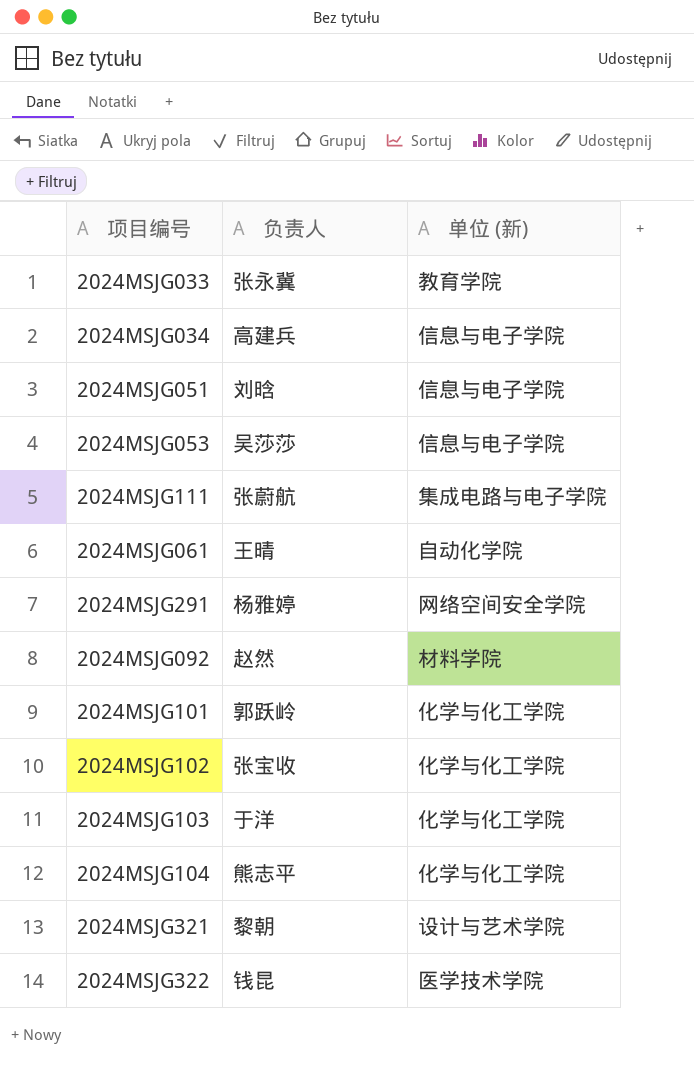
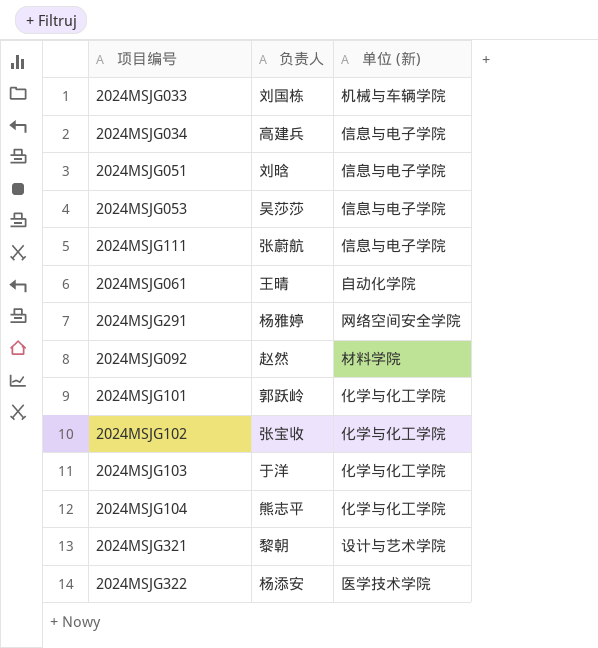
2024MSJG033 | 负责人: 张永冀 -> 刘国栋
2024MSJG033 | 单位 (新): 教育学院 -> 机械与车辆学院
2024MSJG111 | 单位 (新): 集成电路与电子学院 -> 信息与电子学院
2024MSJG322 | 负责人: 钱昆 -> 杨添安

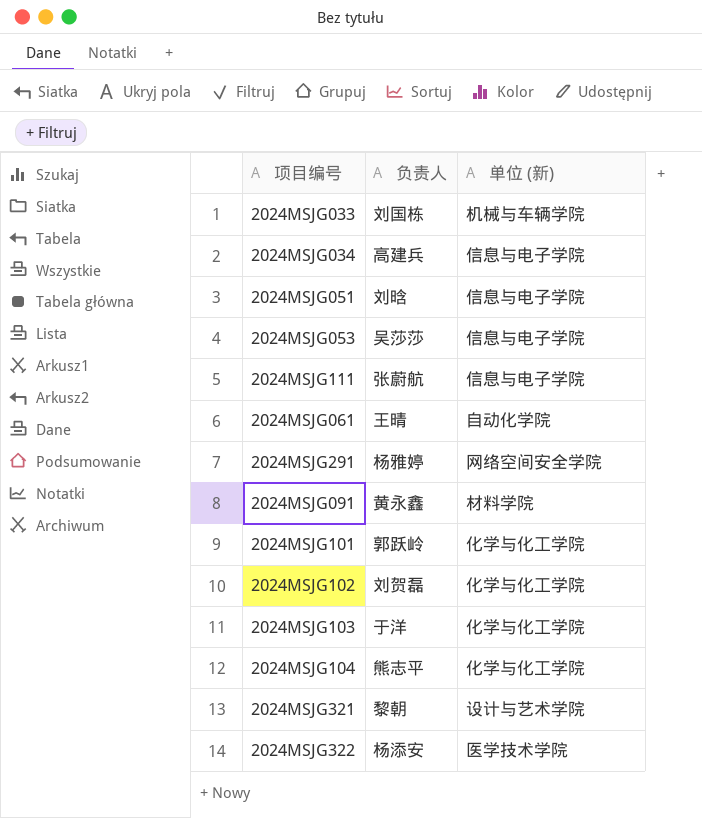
row 2024MSJG092: 赵然 | 材料学院 -> none
row 2024MSJG091: none -> 黄永鑫 | 材料学院
2024MSJG102 | 负责人: 张宝收 -> 刘贺磊

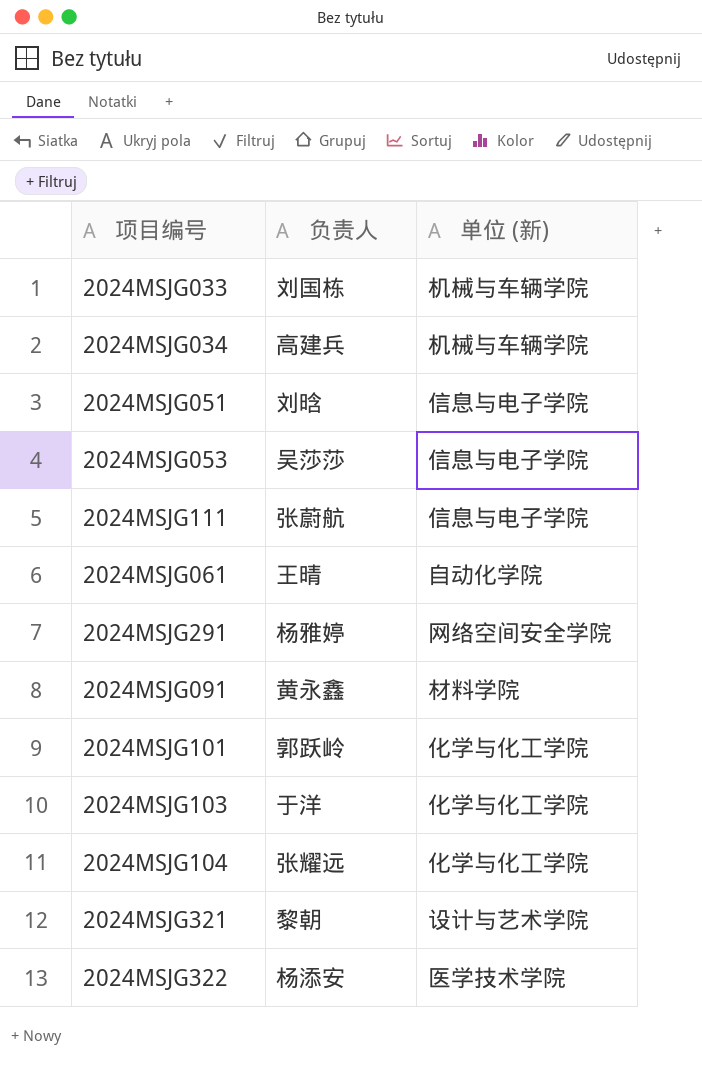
row 2024MSJG102: 刘贺磊 | 化学与化工学院 -> none
2024MSJG034 | 单位 (新): 信息与电子学院 -> 机械与车辆学院
2024MSJG104 | 负责人: 熊志平 -> 张耀远

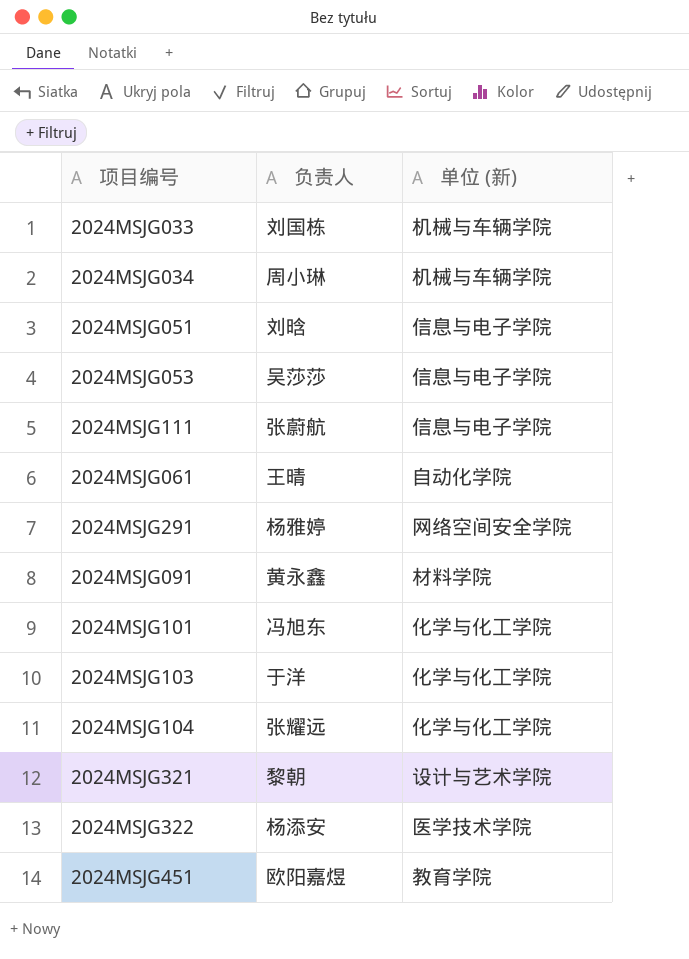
2024MSJG034 | 负责人: 高建兵 -> 周小琳
2024MSJG101 | 负责人: 郭跃岭 -> 冯旭东
row 2024MSJG451: none -> 欧阳嘉煜 | 教育学院

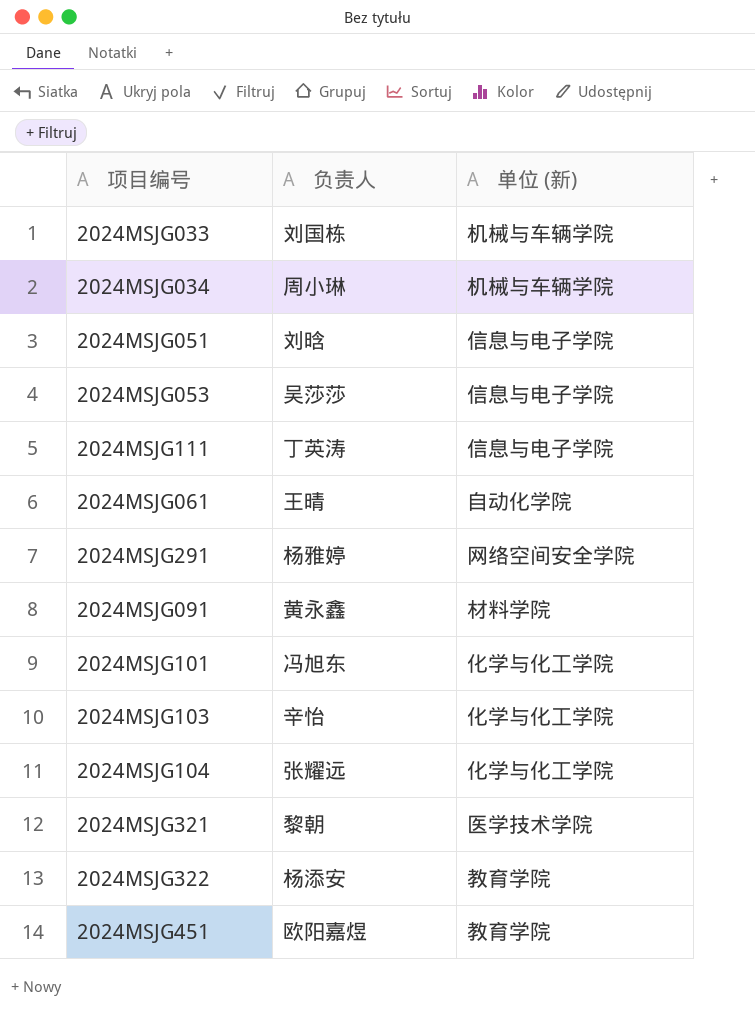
2024MSJG111 | 负责人: 张蔚航 -> 丁英涛
2024MSJG103 | 负责人: 于洋 -> 辛怡
2024MSJG321 | 单位 (新): 设计与艺术学院 -> 医学技术学院
2024MSJG322 | 单位 (新): 医学技术学院 -> 教育学院

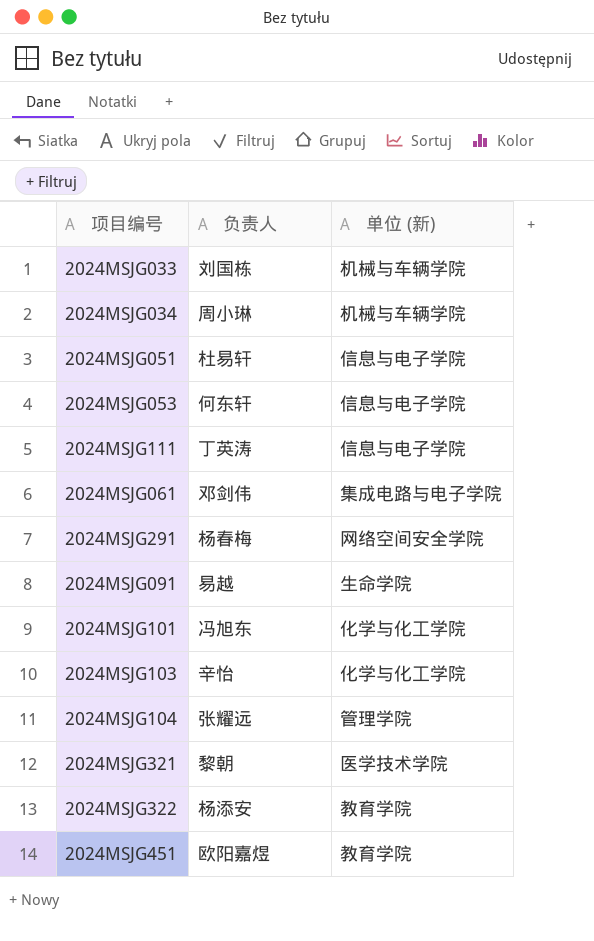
2024MSJG051 | 负责人: 刘晗 -> 杜易轩
2024MSJG053 | 负责人: 吴莎莎 -> 何东轩
2024MSJG061 | 负责人: 王晴 -> 邓剑伟
2024MSJG061 | 单位 (新): 自动化学院 -> 集成电路与电子学院
2024MSJG291 | 负责人: 杨雅婷 -> 杨春梅
2024MSJG091 | 负责人: 黄永鑫 -> 易越
2024MSJG091 | 单位 (新): 材料学院 -> 生命学院
2024MSJG104 | 单位 (新): 化学与化工学院 -> 管理学院

